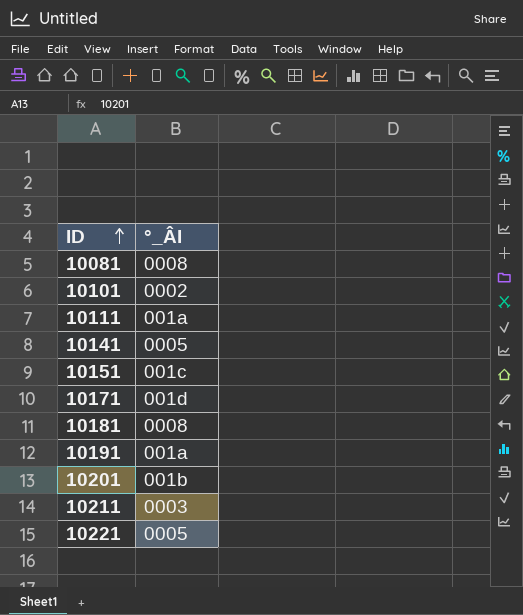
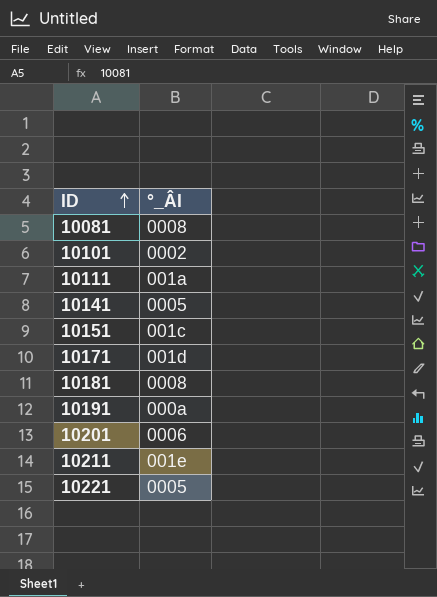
10191 | °_ÂI: 001a -> 000a
10201 | °_ÂI: 001b -> 0006
10211 | °_ÂI: 0003 -> 001e

